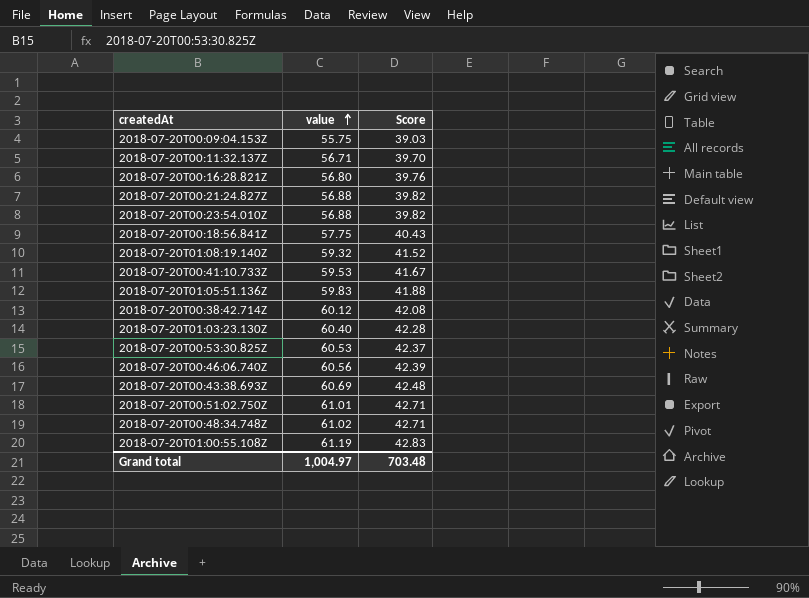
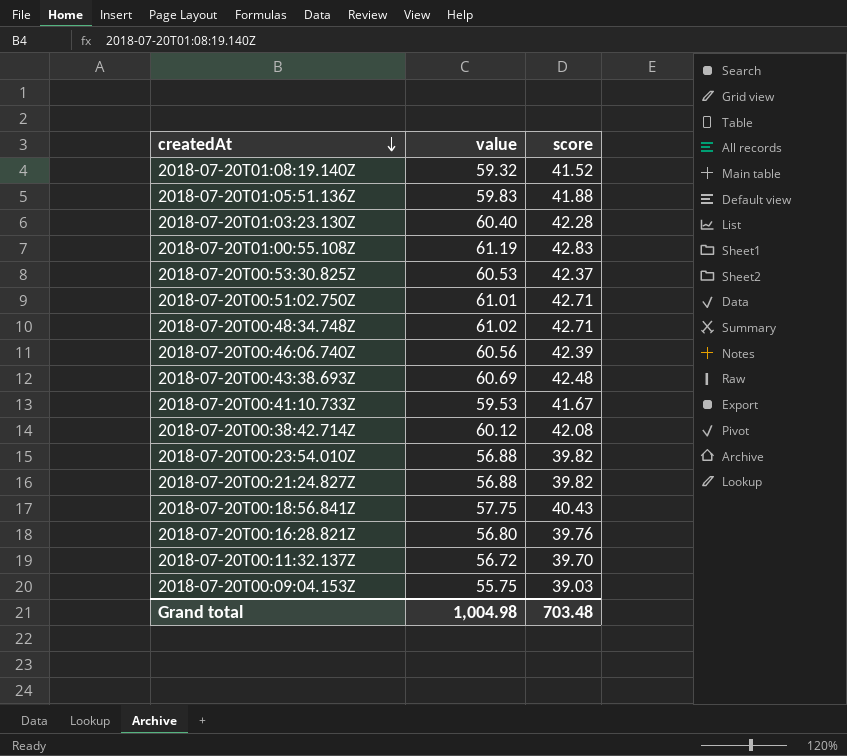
row order: value ascending -> createdAt descending
column name: Score -> score
2018-07-20T00:11:32.137Z | value: 56.71 -> 56.72
Grand total | value: 1,004.97 -> 1,004.98

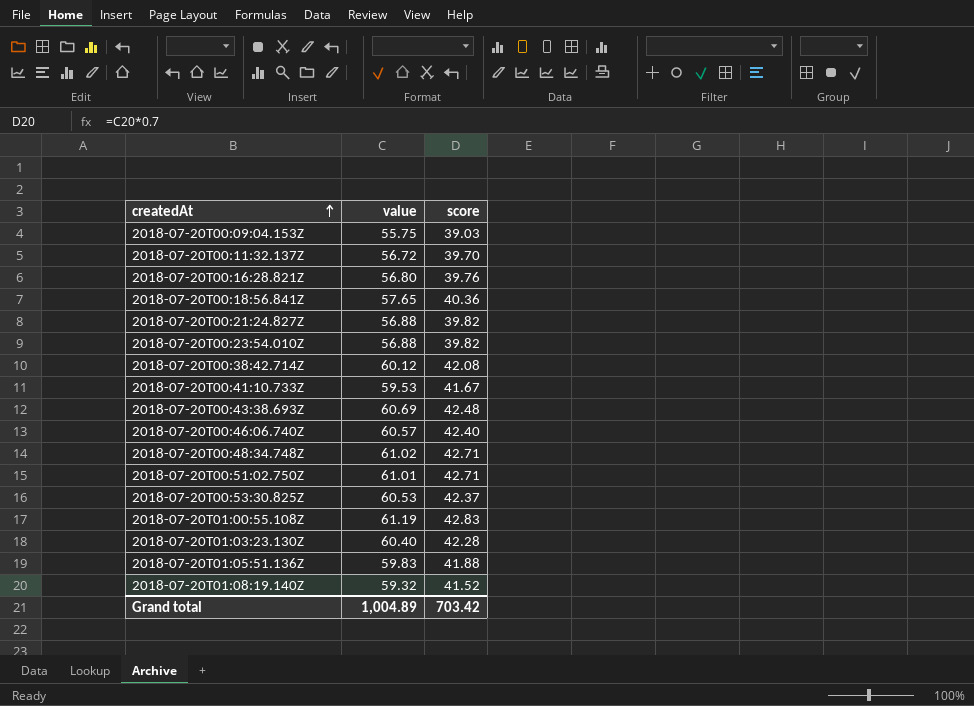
row order: createdAt descending -> createdAt ascending
2018-07-20T00:18:56.841Z | value: 57.75 -> 57.65
2018-07-20T00:18:56.841Z | score: 40.43 -> 40.36
2018-07-20T00:46:06.740Z | value: 60.56 -> 60.57
2018-07-20T00:46:06.740Z | score: 42.39 -> 42.40
Grand total | value: 1,004.98 -> 1,004.89
Grand total | score: 703.48 -> 703.42

